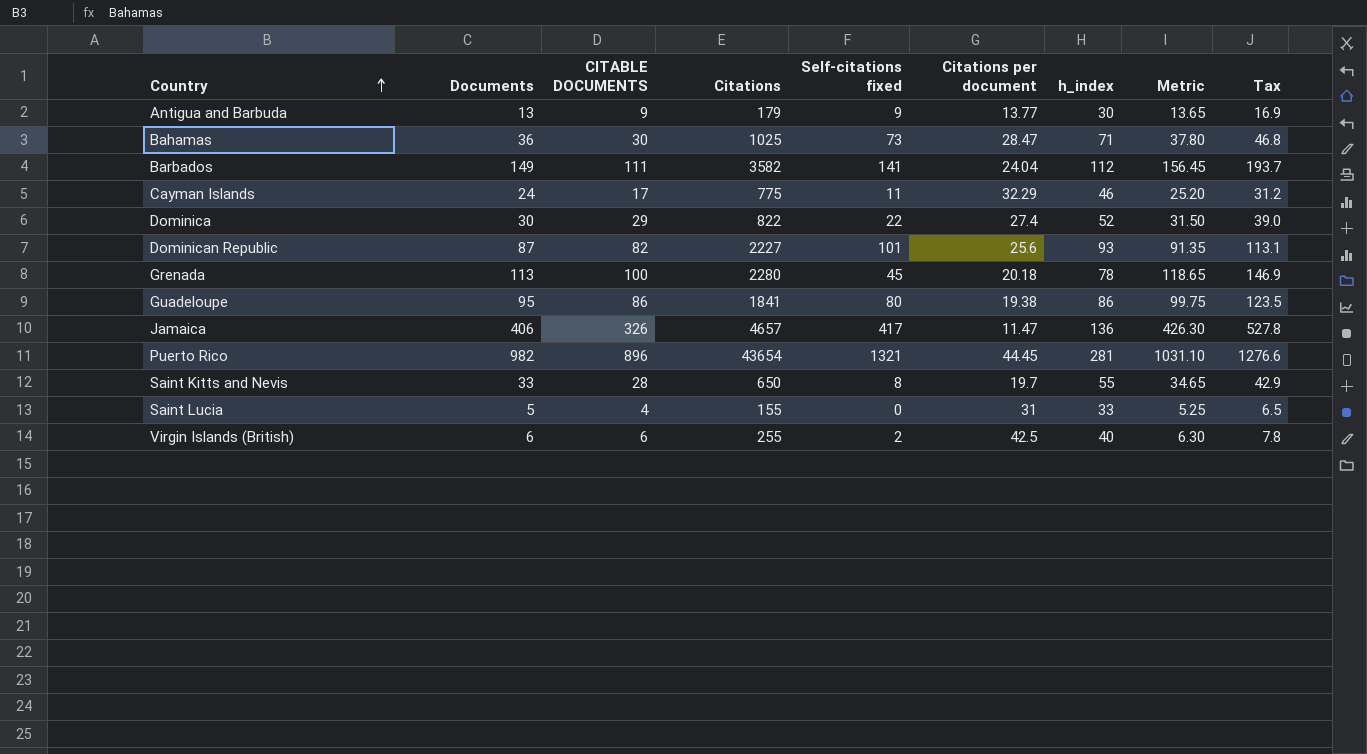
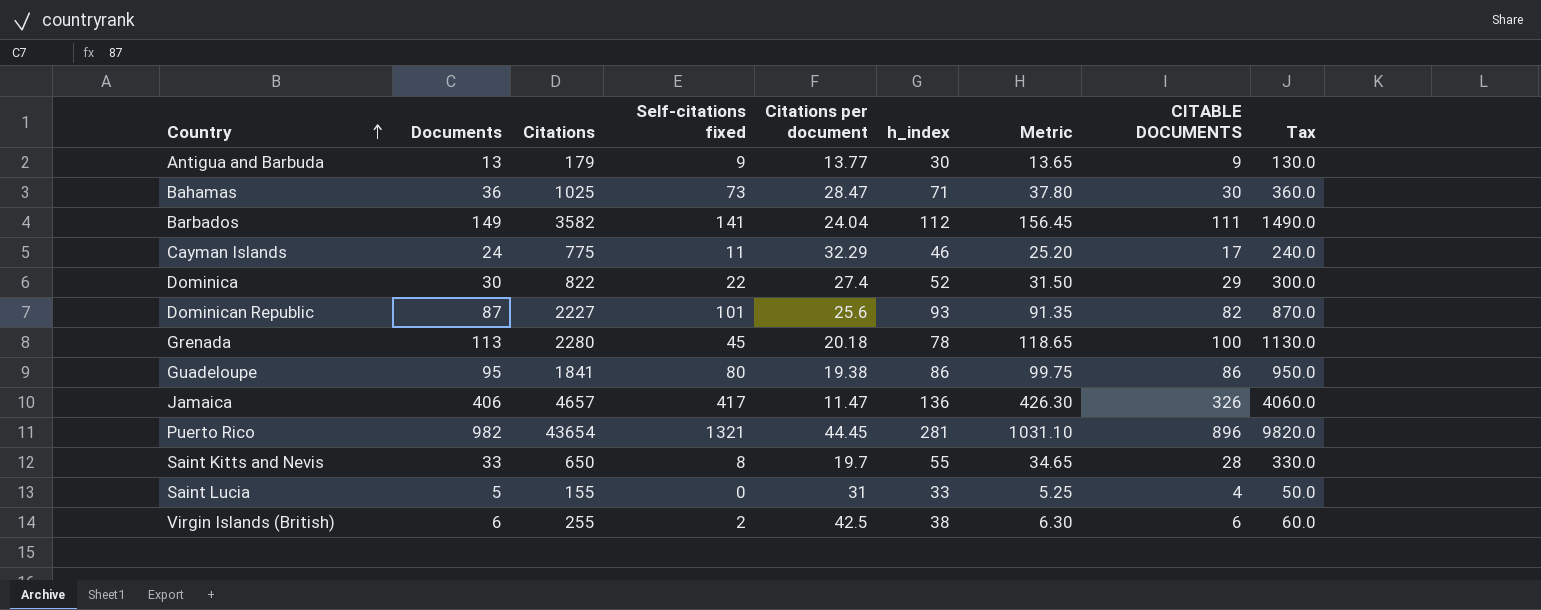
column CITABLE DOCUMENTS | position: 3 -> 8
column Tax | formula: [Documents] * 1.3 -> [Documents] * 10
Virgin Islands (British) | h_index: 40 -> 38

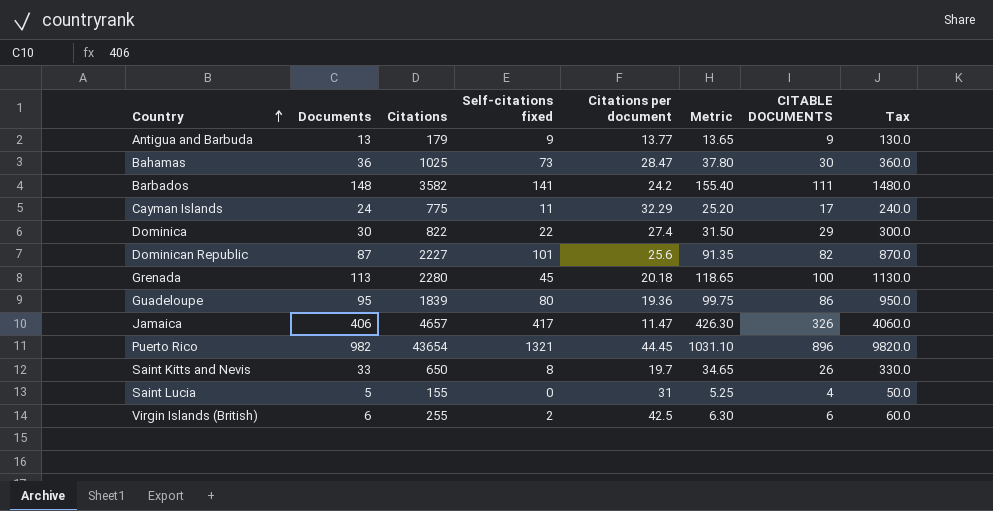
column h_index | position: 6 -> none
Barbados | Documents: 149 -> 148
Barbados | Citations per document: 24.04 -> 24.2
Barbados | Metric: 156.45 -> 155.40
Barbados | Tax: 1490.0 -> 1480.0
Guadeloupe | Citations: 1841 -> 1839
Guadeloupe | Citations per document: 19.38 -> 19.36
Saint Kitts and Nevis | CITABLE DOCUMENTS: 28 -> 26

